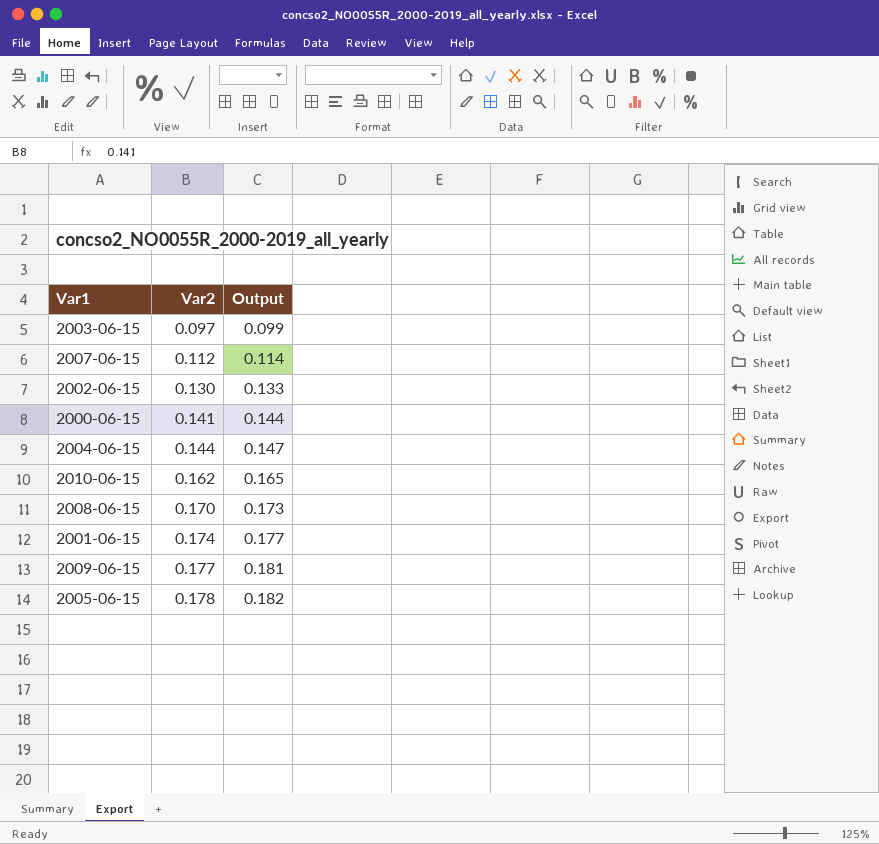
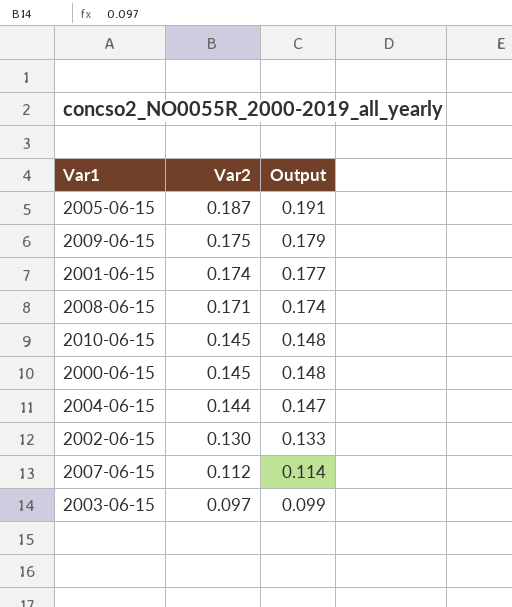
row order: Var2 ascending -> Var2 descending
2005-06-15 | Var2: 0.178 -> 0.187
2005-06-15 | Output: 0.182 -> 0.191
2009-06-15 | Var2: 0.177 -> 0.175
2009-06-15 | Output: 0.181 -> 0.179
2008-06-15 | Var2: 0.170 -> 0.171
2008-06-15 | Output: 0.173 -> 0.174
2010-06-15 | Var2: 0.162 -> 0.145
2010-06-15 | Output: 0.165 -> 0.148
2000-06-15 | Var2: 0.141 -> 0.145
2000-06-15 | Output: 0.144 -> 0.148

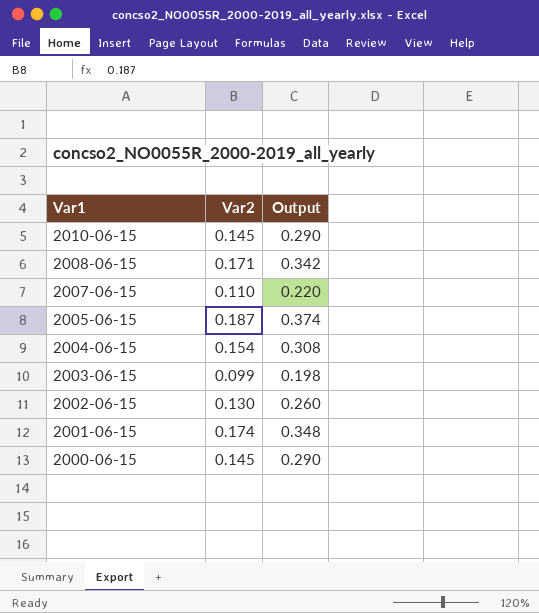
row order: Var2 descending -> Var1 descending
column Output | formula: [Var2] * 1.02 -> [Var2] * 2
row 2009-06-15: 0.175 | 0.179 -> none
2007-06-15 | Var2: 0.112 -> 0.110
2004-06-15 | Var2: 0.144 -> 0.154
2003-06-15 | Var2: 0.097 -> 0.099

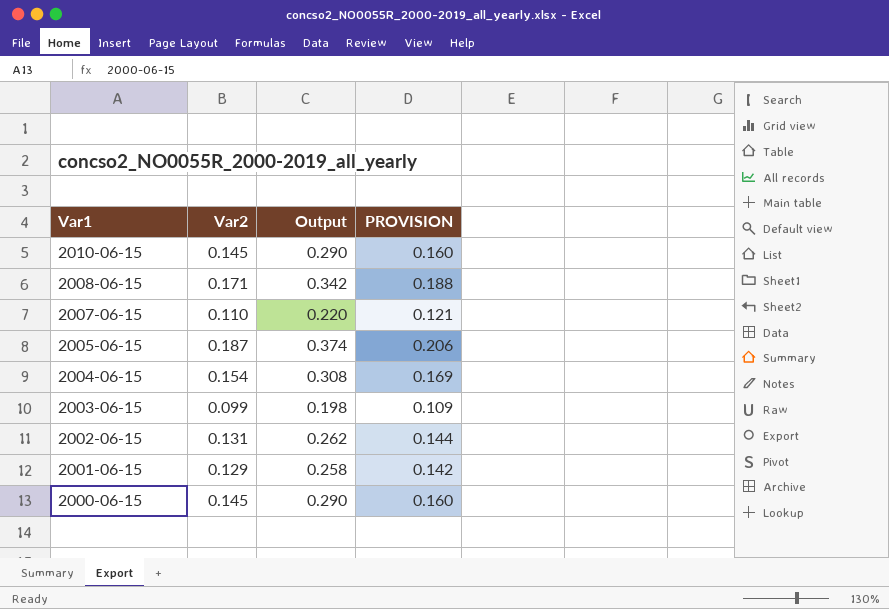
column PROVISION | formula: none -> [Var2] * 1.1
2002-06-15 | Var2: 0.130 -> 0.131
2002-06-15 | Output: 0.260 -> 0.262
2001-06-15 | Var2: 0.174 -> 0.129
2001-06-15 | Output: 0.348 -> 0.258

